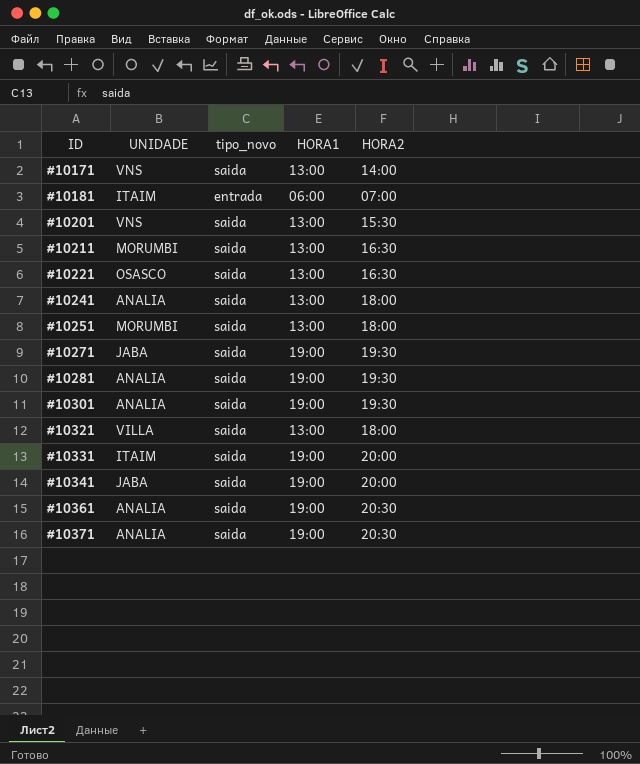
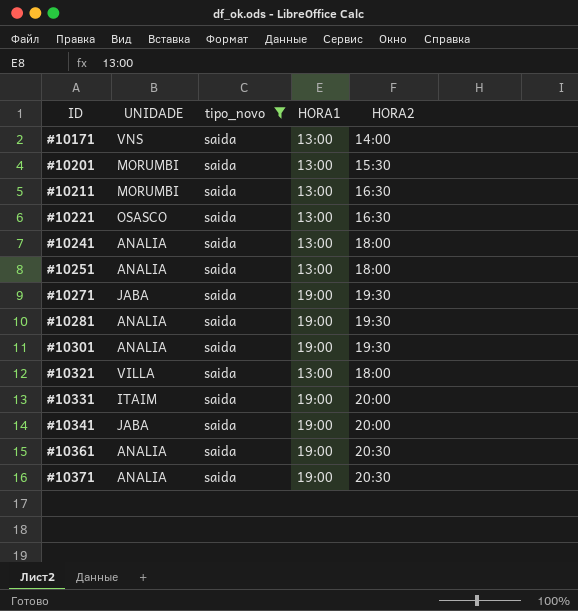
filter: none -> tipo_novo = saida
#10201 | UNIDADE: VNS -> MORUMBI
#10251 | UNIDADE: MORUMBI -> ANALIA

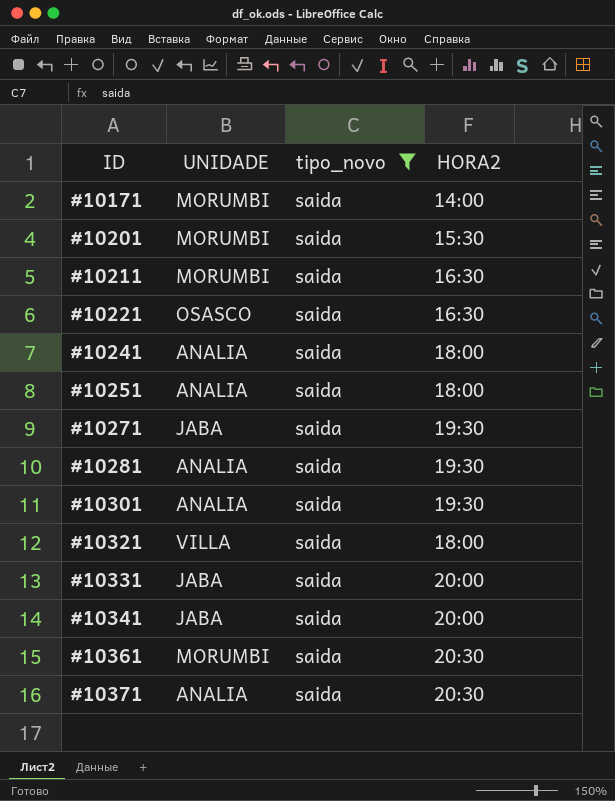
column HORA1 | position: 4 -> none
#10171 | UNIDADE: VNS -> MORUMBI
#10331 | UNIDADE: ITAIM -> JABA
#10361 | UNIDADE: ANALIA -> MORUMBI

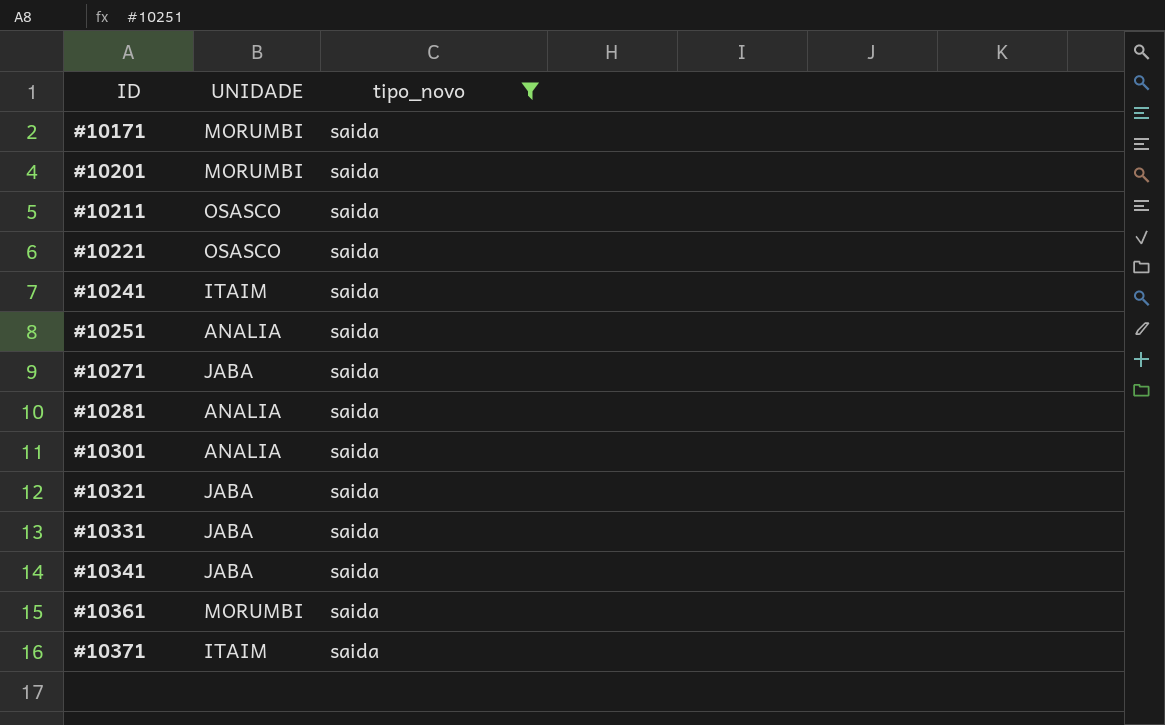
column HORA2 | position: 4 -> none
#10211 | UNIDADE: MORUMBI -> OSASCO
#10241 | UNIDADE: ANALIA -> ITAIM
#10321 | UNIDADE: VILLA -> JABA
#10371 | UNIDADE: ANALIA -> ITAIM

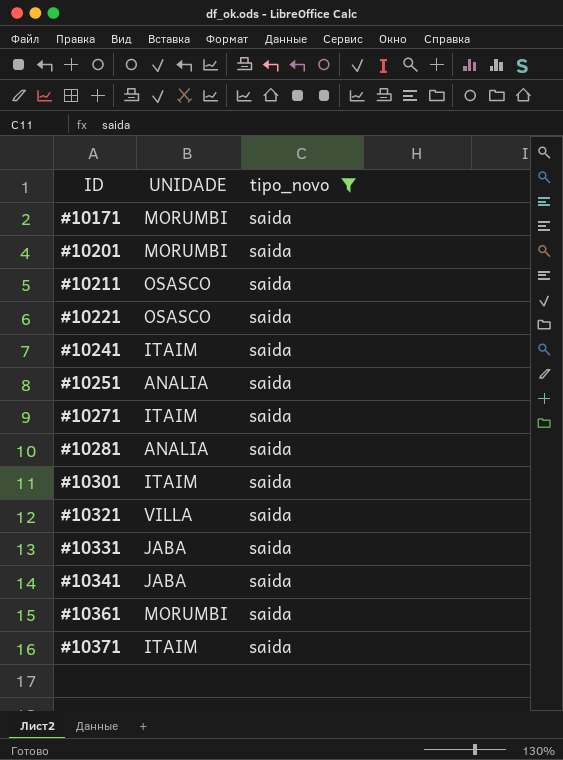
#10271 | UNIDADE: JABA -> ITAIM
#10301 | UNIDADE: ANALIA -> ITAIM
#10321 | UNIDADE: JABA -> VILLA

